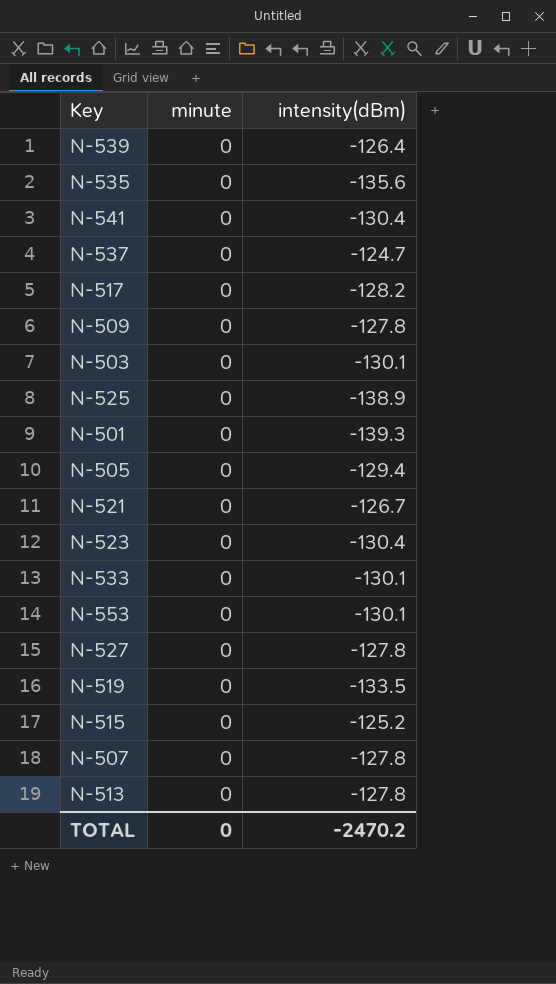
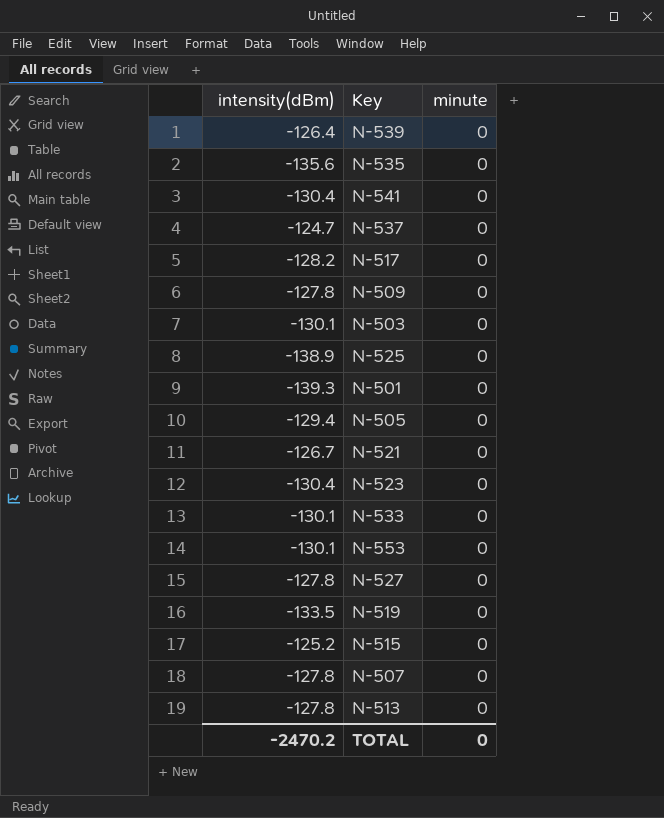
column intensity(dBm) | position: 3 -> 1

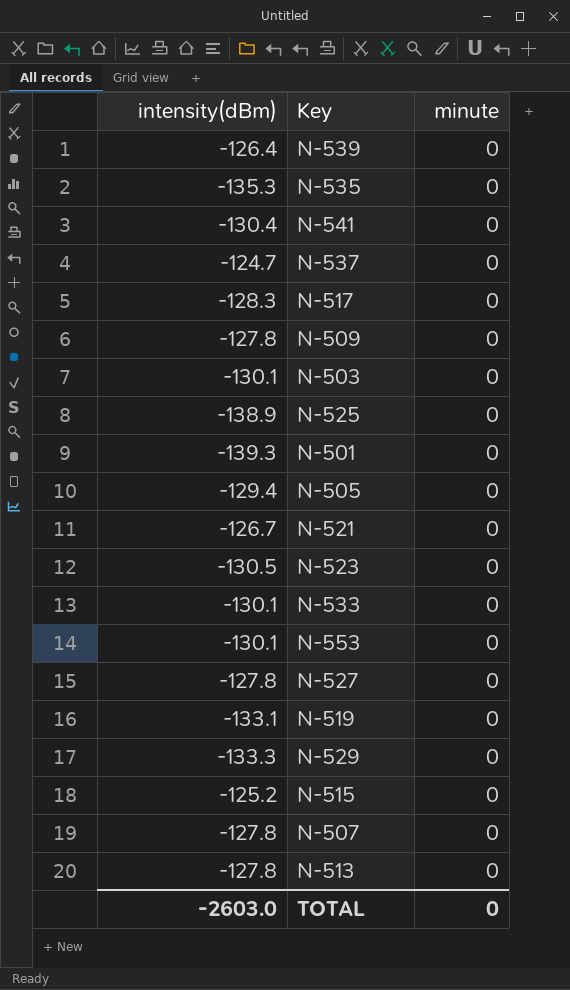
N-535 | intensity(dBm): -135.6 -> -135.3
N-517 | intensity(dBm): -128.2 -> -128.3
N-523 | intensity(dBm): -130.4 -> -130.5
N-519 | intensity(dBm): -133.5 -> -133.1
row N-529: none -> -133.3 | 0
TOTAL | intensity(dBm): -2470.2 -> -2603.0

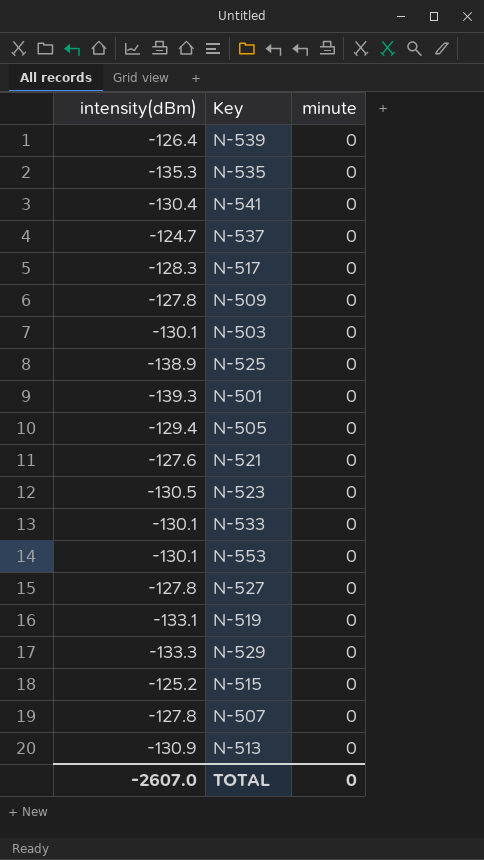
N-521 | intensity(dBm): -126.7 -> -127.6
N-513 | intensity(dBm): -127.8 -> -130.9
TOTAL | intensity(dBm): -2603.0 -> -2607.0

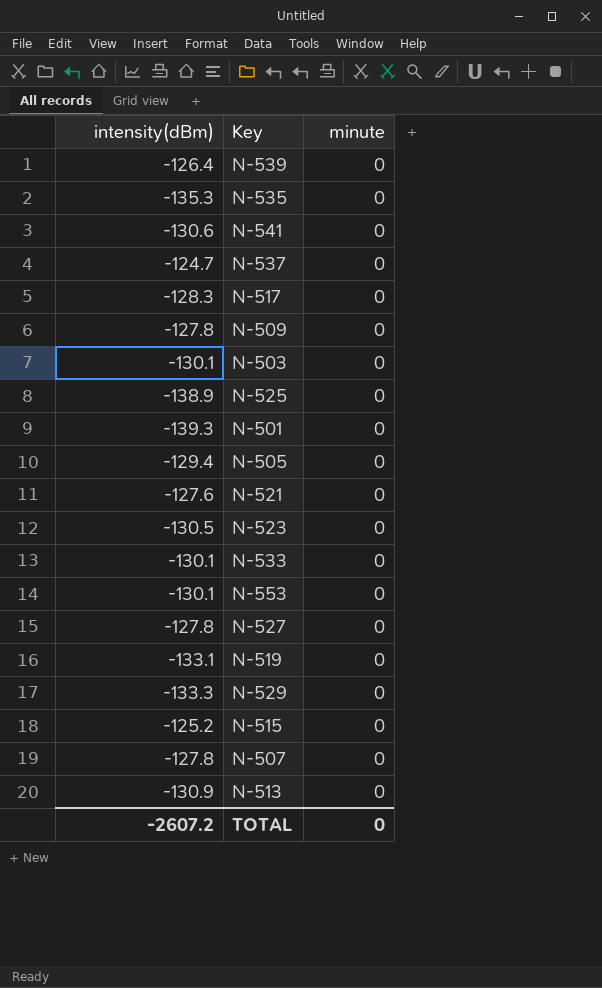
N-541 | intensity(dBm): -130.4 -> -130.6
TOTAL | intensity(dBm): -2607.0 -> -2607.2

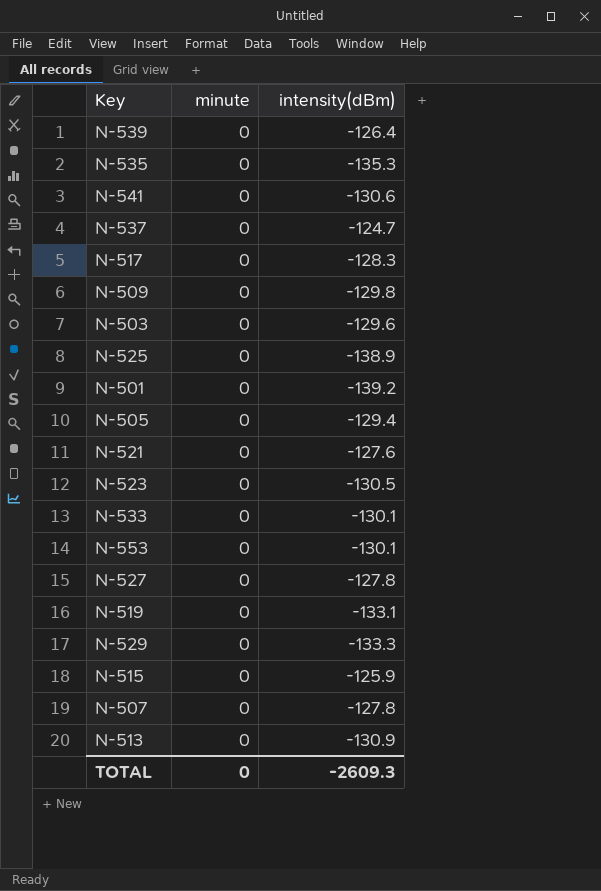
column intensity(dBm) | position: 1 -> 3
N-509 | intensity(dBm): -127.8 -> -129.8
N-503 | intensity(dBm): -130.1 -> -129.6
N-501 | intensity(dBm): -139.3 -> -139.2
N-515 | intensity(dBm): -125.2 -> -125.9
TOTAL | intensity(dBm): -2607.2 -> -2609.3

